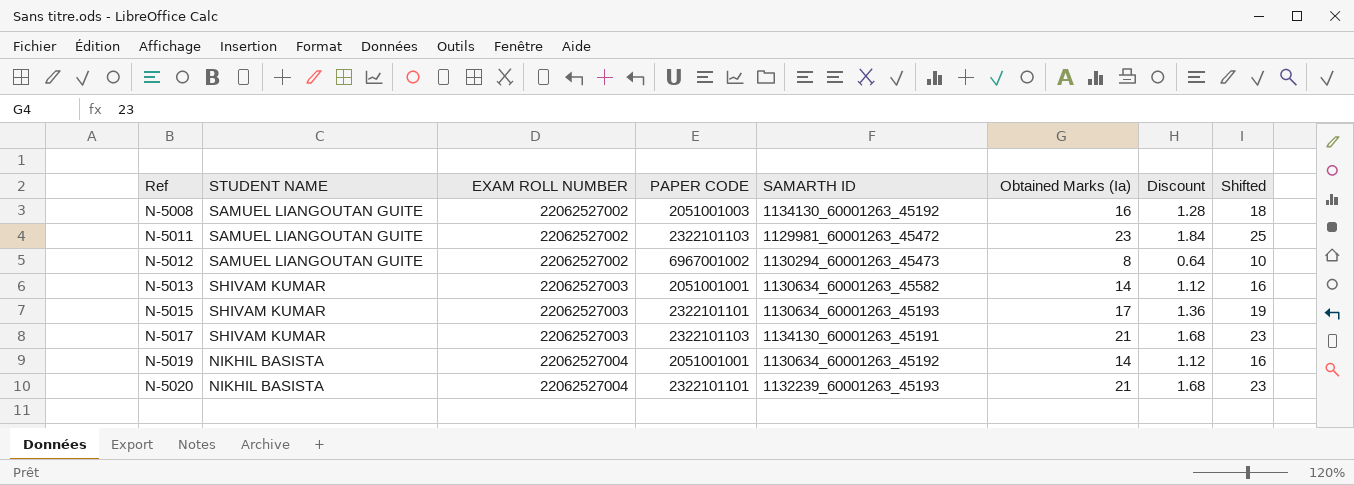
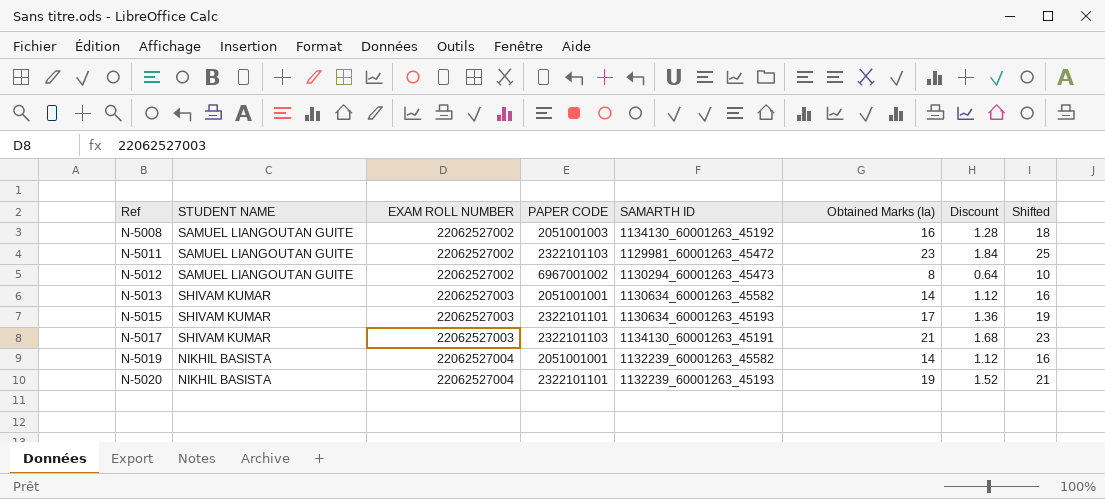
N-5019 | SAMARTH ID: 1130634_60001263_45192 -> 1132239_60001263_45582
N-5020 | Obtained Marks (Ia): 21 -> 19
N-5020 | Discount: 1.68 -> 1.52
N-5020 | Shifted: 23 -> 21

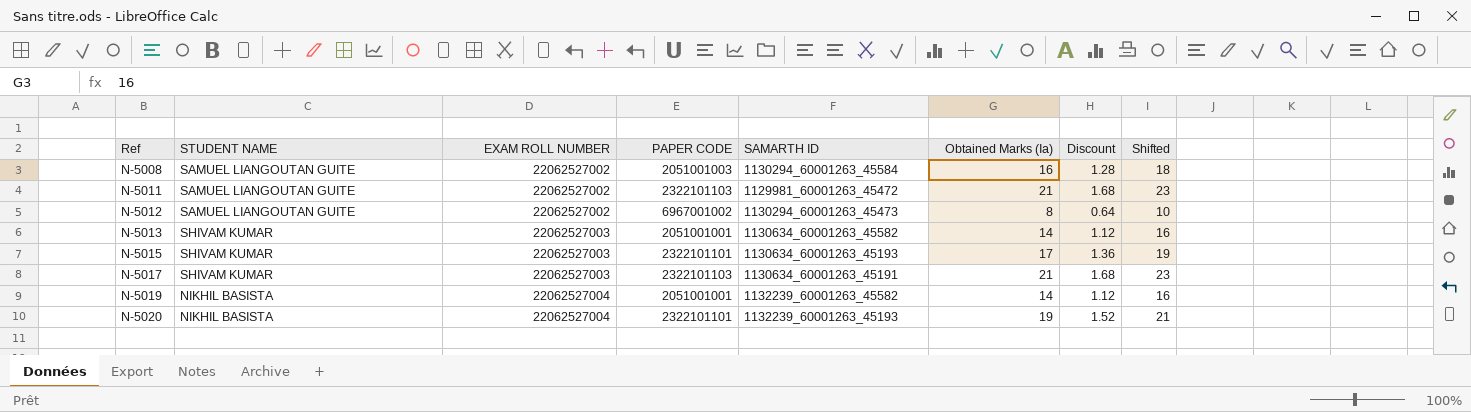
N-5008 | SAMARTH ID: 1134130_60001263_45192 -> 1130294_60001263_45584
N-5011 | Obtained Marks (Ia): 23 -> 21
N-5011 | Discount: 1.84 -> 1.68
N-5011 | Shifted: 25 -> 23
N-5017 | SAMARTH ID: 1134130_60001263_45191 -> 1130634_60001263_45191

